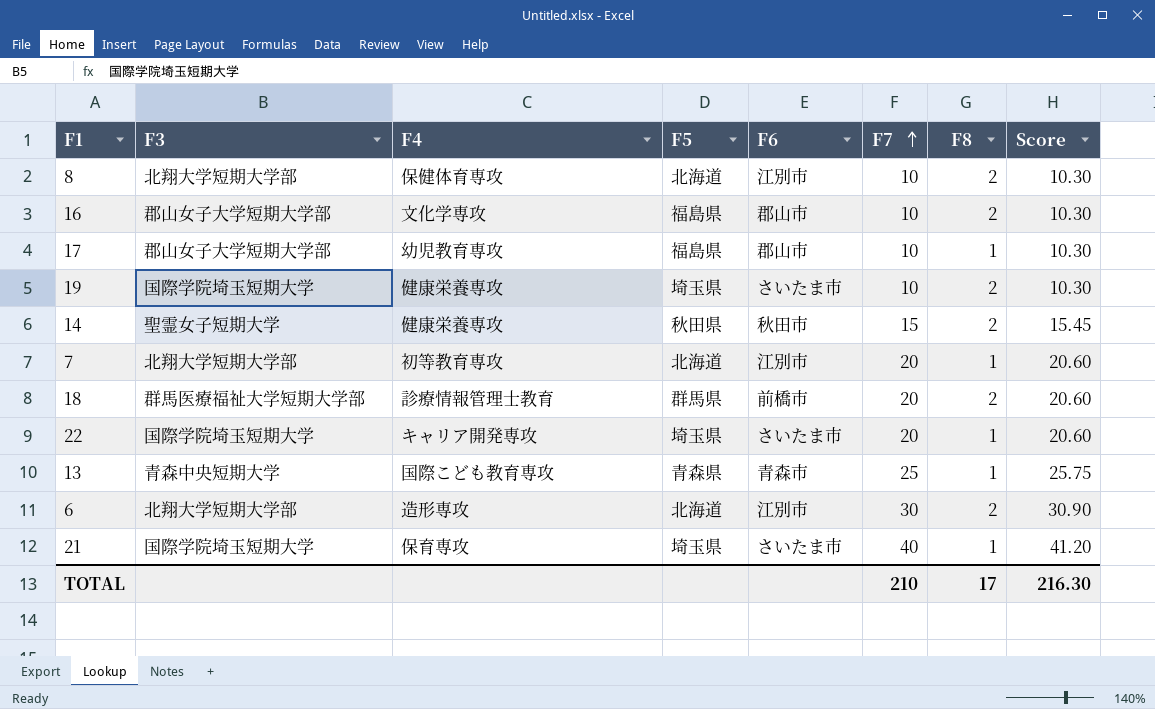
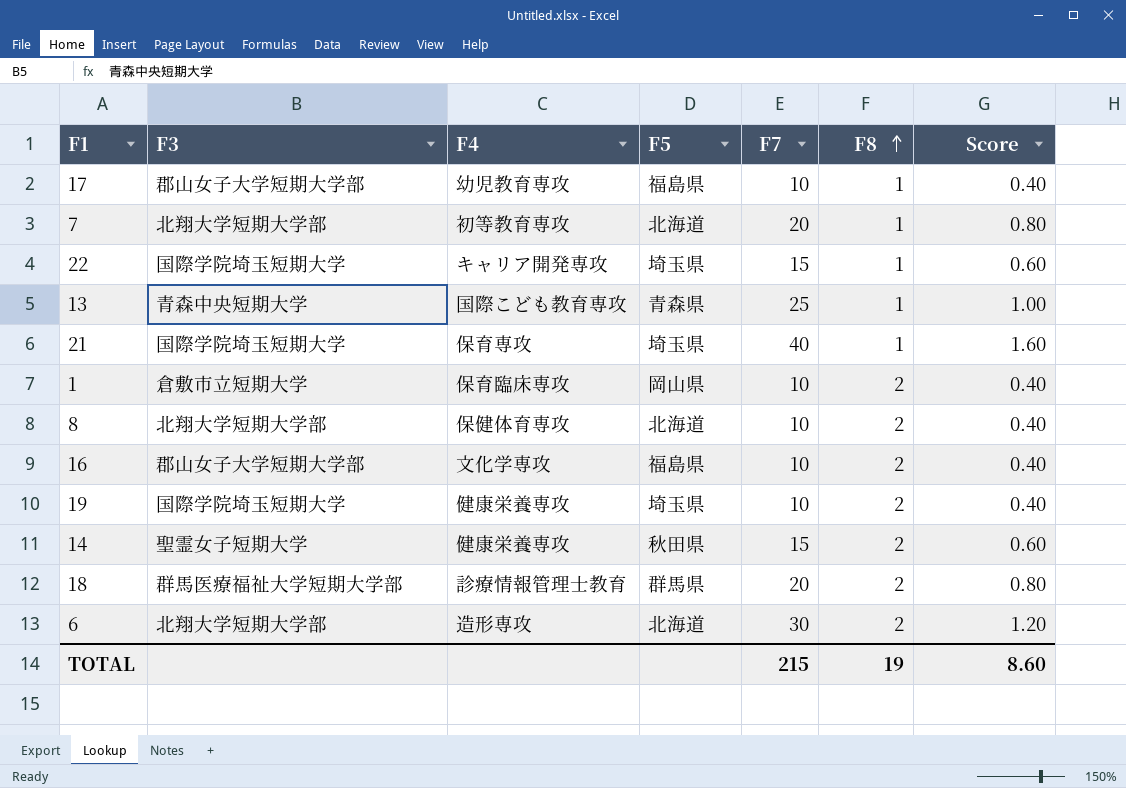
row order: F7 ascending -> F8 ascending
column F6 | position: 5 -> none
column Score | formula: [F7] * 1.03 -> [F7] * 0.04
22 | F7: 20 -> 15
row 1: none -> 倉敷市立短期大学 | 保育臨床専攻 | 岡山県 | 10 | 2 | 0.40
TOTAL | F7: 210 -> 215
TOTAL | F8: 17 -> 19
TOTAL | Score: 216.30 -> 8.60

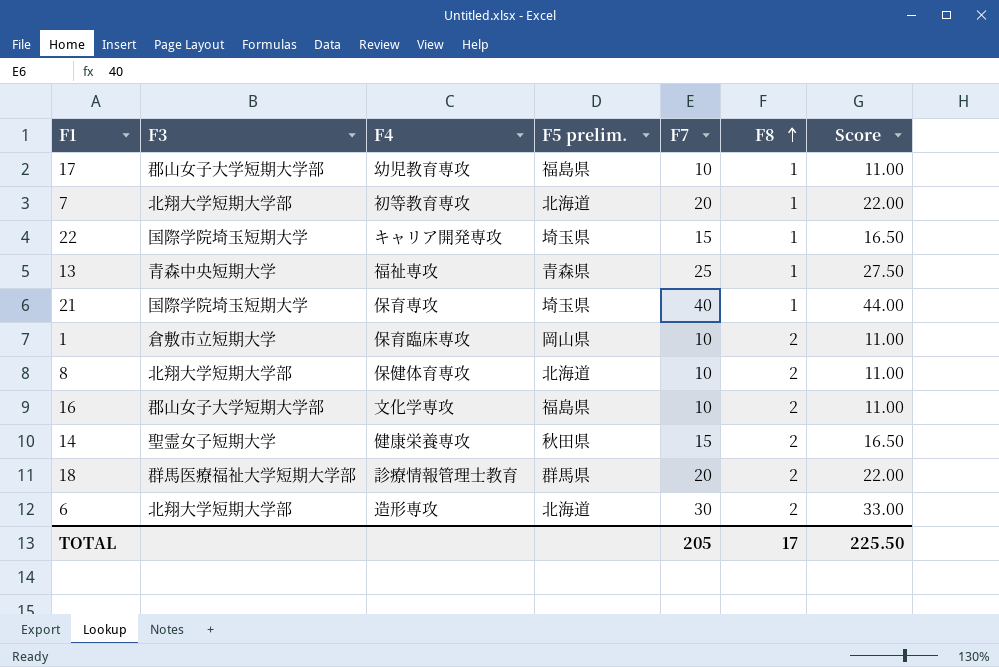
column name: F5 -> F5 prelim.
column Score | formula: [F7] * 0.04 -> [F7] * 1.1
row 19: 国際学院埼玉短期大学 | 健康栄養専攻 | 埼玉県 | 10 | 2 | 0.40 -> none
13 | F4: 国際こども教育専攻 -> 福祉専攻
TOTAL | F7: 215 -> 205
TOTAL | F8: 19 -> 17
TOTAL | Score: 8.60 -> 225.50

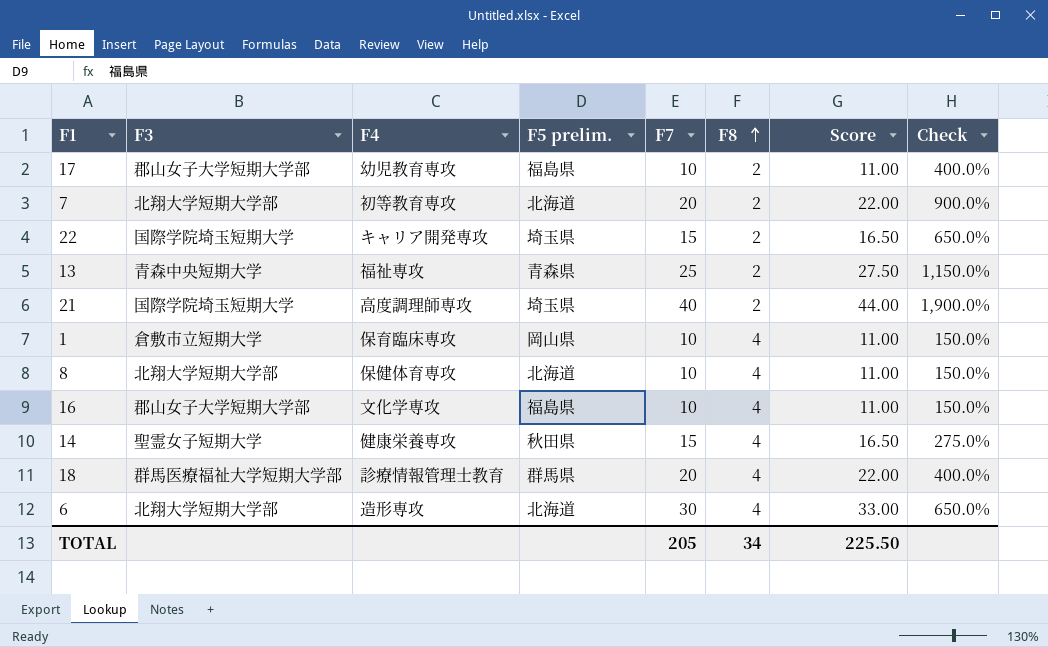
column Check | formula: none -> ([F7] - [F8]) / [F8]
17 | F8: 1 -> 2
7 | F8: 1 -> 2
22 | F8: 1 -> 2
13 | F8: 1 -> 2
21 | F4: 保育専攻 -> 高度調理師専攻
21 | F8: 1 -> 2
1 | F8: 2 -> 4
8 | F8: 2 -> 4
16 | F8: 2 -> 4
14 | F8: 2 -> 4
18 | F8: 2 -> 4
6 | F8: 2 -> 4
TOTAL | F8: 17 -> 34

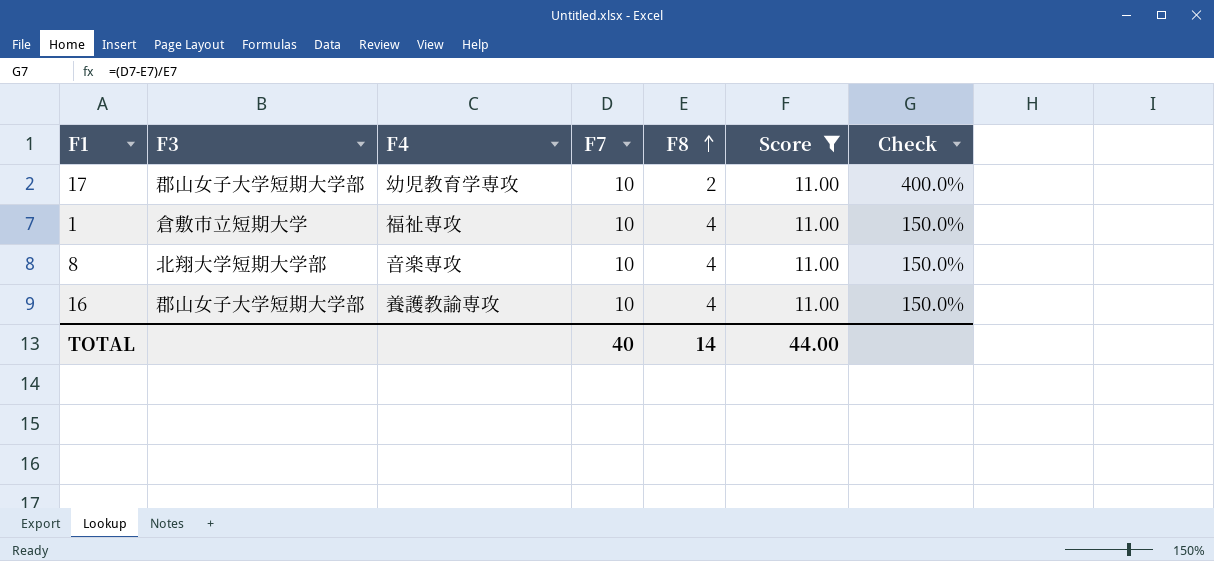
filter: none -> Score = 11.00
column F5 prelim. | position: 4 -> none
17 | F4: 幼児教育専攻 -> 幼児教育学専攻
1 | F4: 保育臨床専攻 -> 福祉専攻
8 | F4: 保健体育専攻 -> 音楽専攻
16 | F4: 文化学専攻 -> 養護教諭専攻
TOTAL | F7: 205 -> 40
TOTAL | F8: 34 -> 14
TOTAL | Score: 225.50 -> 44.00

